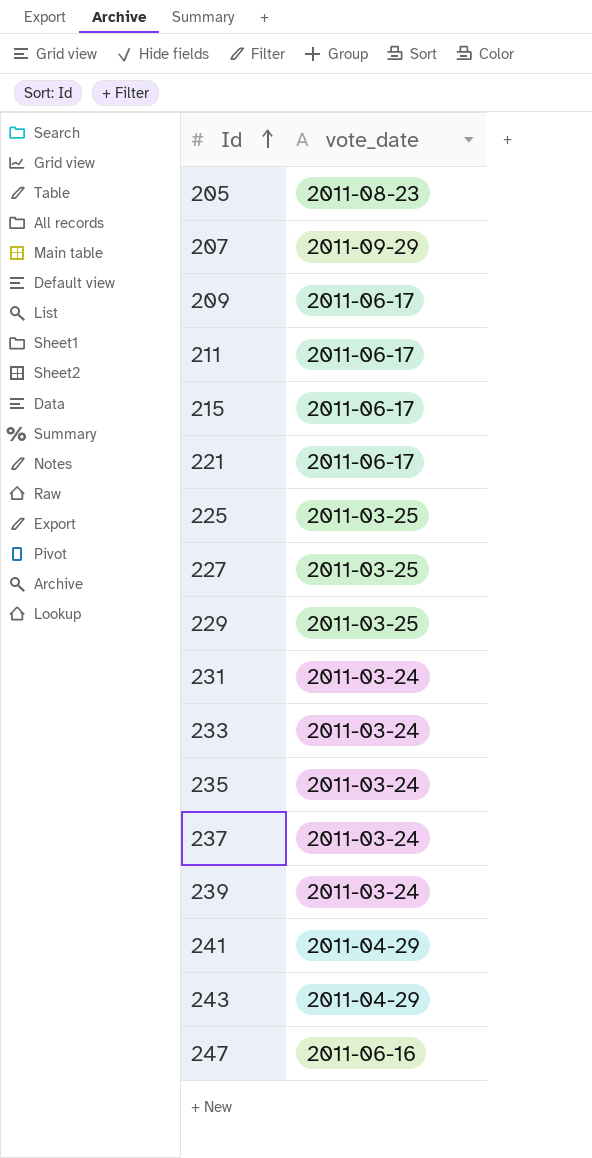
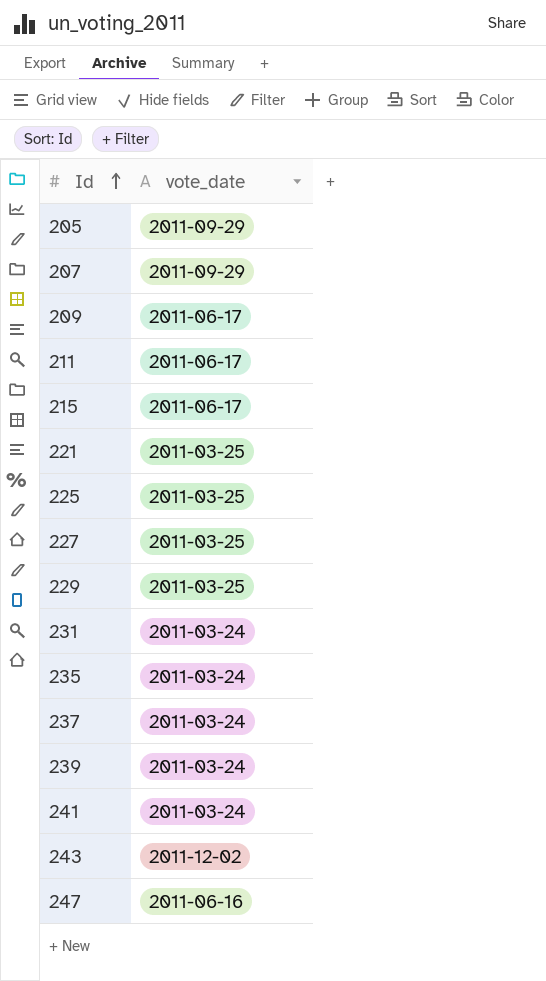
row 233: 2011-03-24 -> none
205 | vote_date: 2011-08-23 -> 2011-09-29
221 | vote_date: 2011-06-17 -> 2011-03-25
241 | vote_date: 2011-04-29 -> 2011-03-24
243 | vote_date: 2011-04-29 -> 2011-12-02

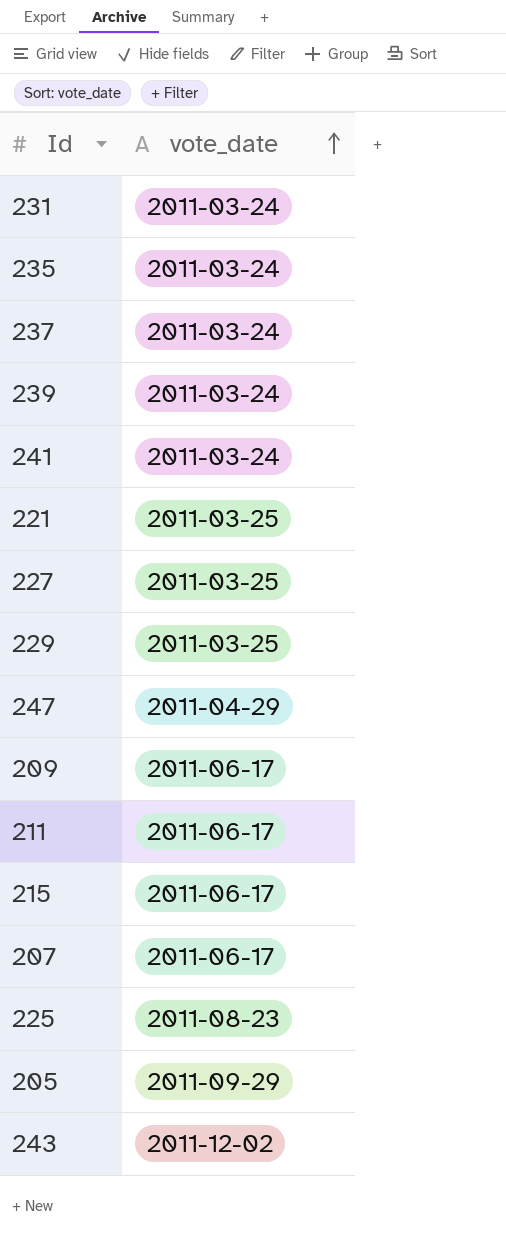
row order: Id ascending -> vote_date ascending
247 | vote_date: 2011-06-16 -> 2011-04-29
207 | vote_date: 2011-09-29 -> 2011-06-17
225 | vote_date: 2011-03-25 -> 2011-08-23

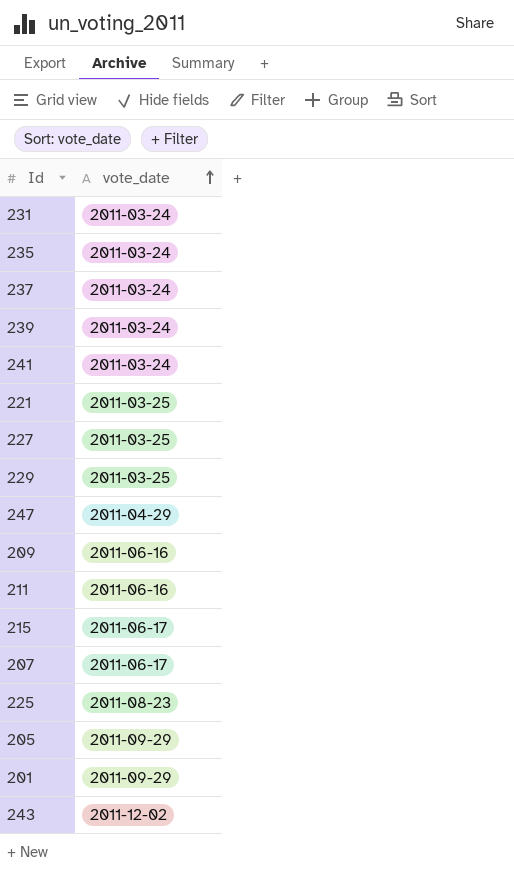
209 | vote_date: 2011-06-17 -> 2011-06-16
211 | vote_date: 2011-06-17 -> 2011-06-16
row 201: none -> 2011-09-29

